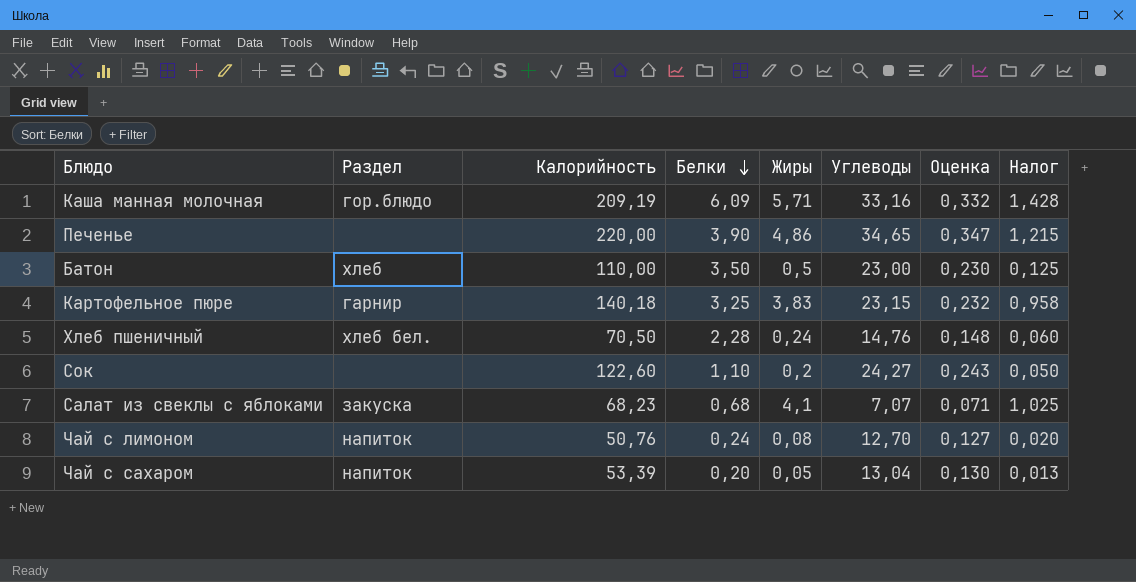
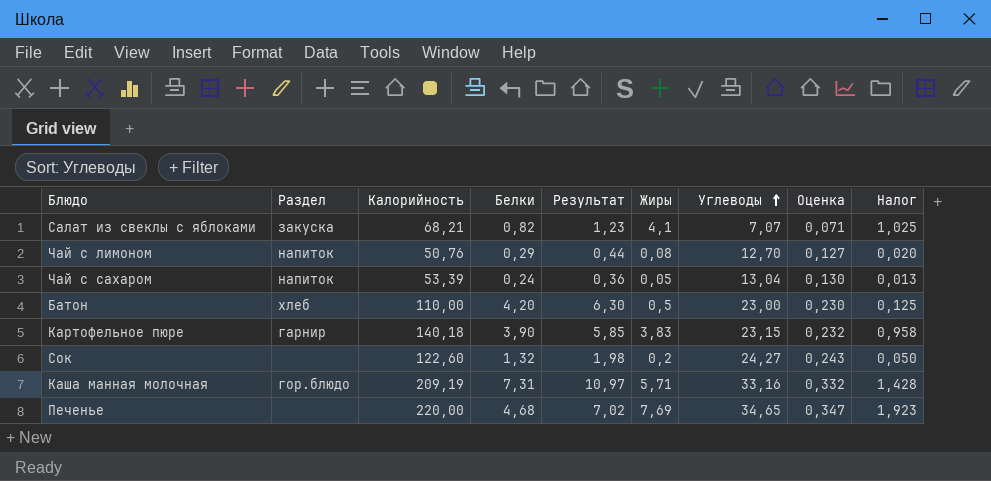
row order: Белки descending -> Углеводы ascending
column Результат | formula: none -> [Белки] * 1,5
row Хлеб пшеничный: хлеб бел. | 70,50 | 2,28 | 0,24 | 14,76 | 0,148 | 0,060 -> none
Салат из свеклы с яблоками | Калорийность: 68,23 -> 68,21
Салат из свеклы с яблоками | Белки: 0,68 -> 0,82
Чай с лимоном | Белки: 0,24 -> 0,29
Чай с сахаром | Белки: 0,20 -> 0,24
Батон | Белки: 3,50 -> 4,20
Картофельное пюре | Белки: 3,25 -> 3,90
Сок | Белки: 1,10 -> 1,32
Каша манная молочная | Белки: 6,09 -> 7,31
Печенье | Белки: 3,90 -> 4,68
Печенье | Жиры: 4,86 -> 7,69
Печенье | Налог: 1,215 -> 1,923

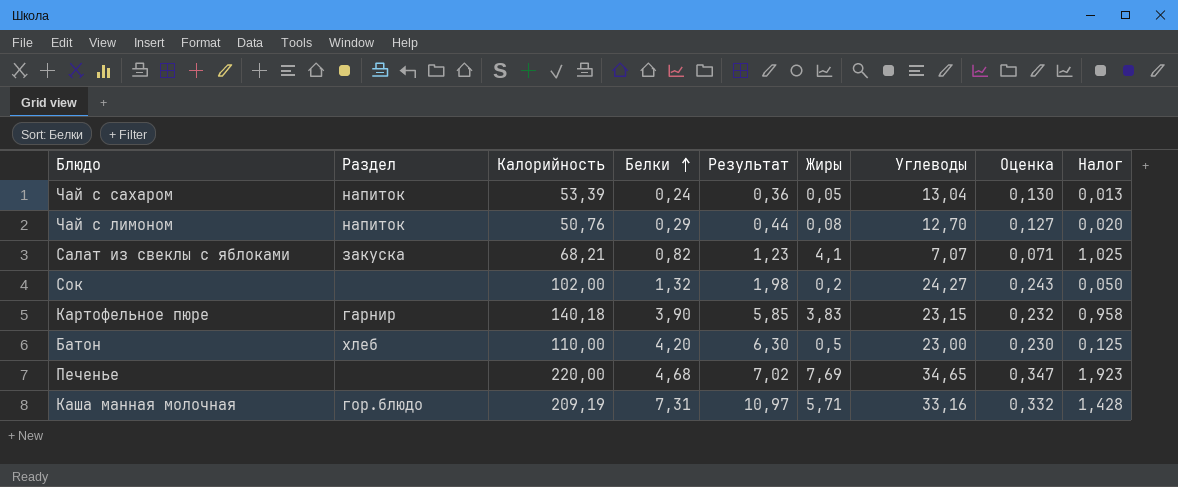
row order: Углеводы ascending -> Белки ascending
Сок | Калорийность: 122,60 -> 102,00

